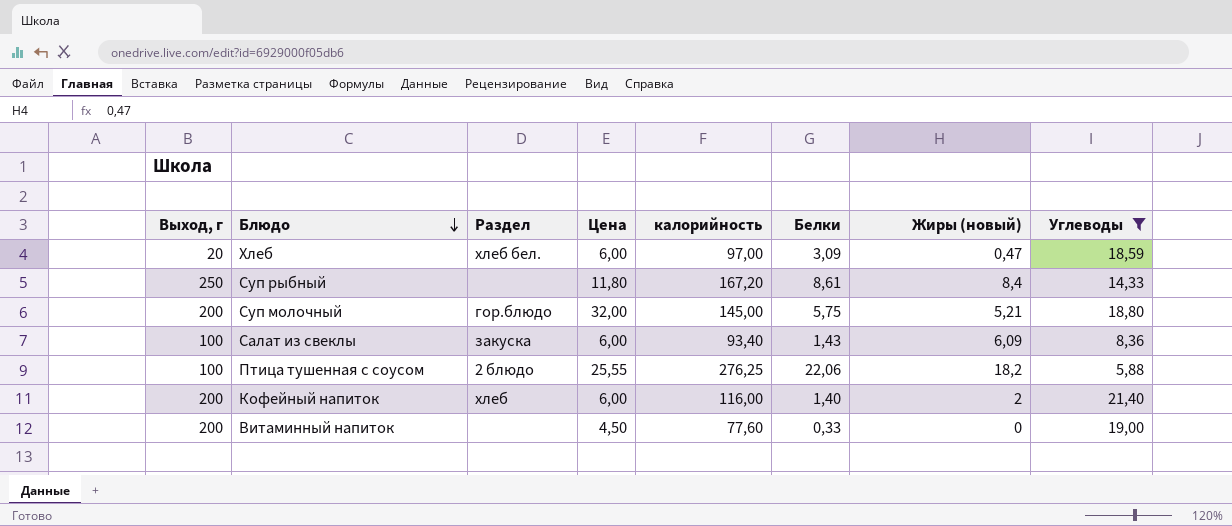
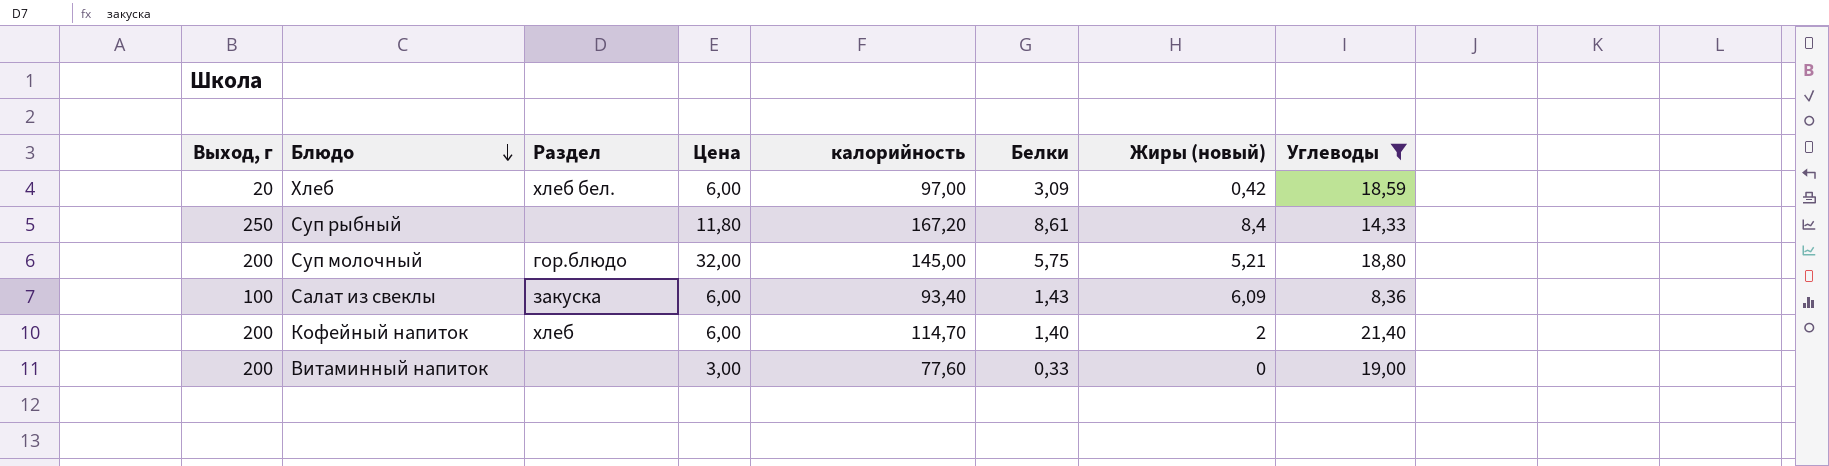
row Птица тушенная с соусом: 100 | 2 блюдо | 25,55 | 276,25 | 22,06 | 18,2 | 5,88 -> none
Хлеб | Жиры (новый): 0,47 -> 0,42
Кофейный напиток | калорийность: 116,00 -> 114,70
Витаминный напиток | Цена: 4,50 -> 3,00

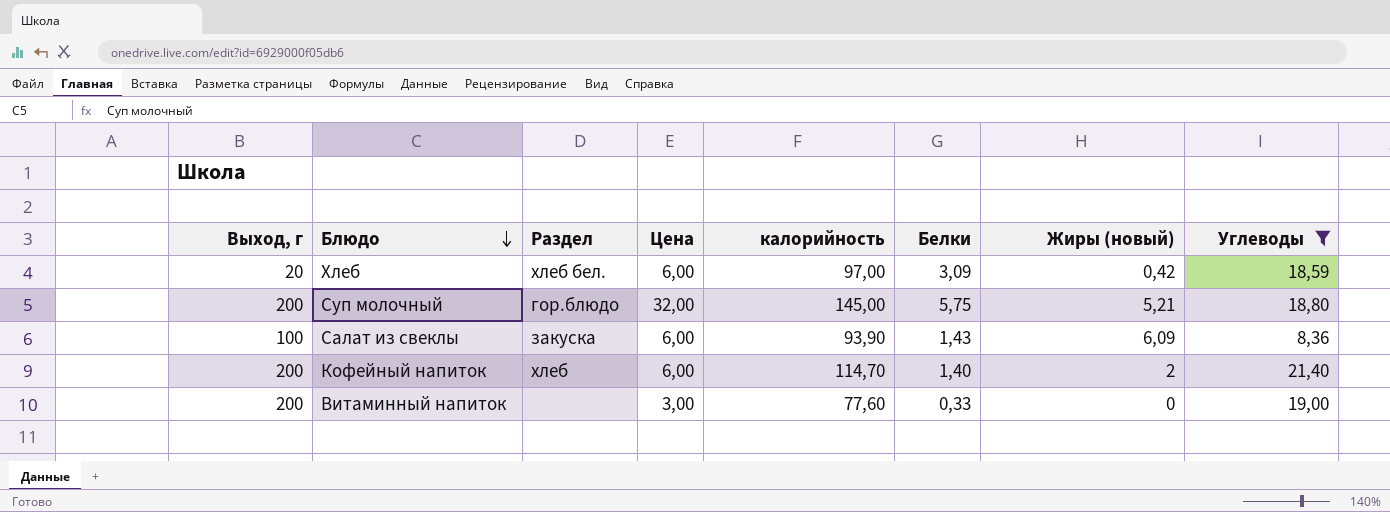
row Суп рыбный: 250 | none | 11,80 | 167,20 | 8,61 | 8,4 | 14,33 -> none
Салат из свеклы | калорийность: 93,40 -> 93,90

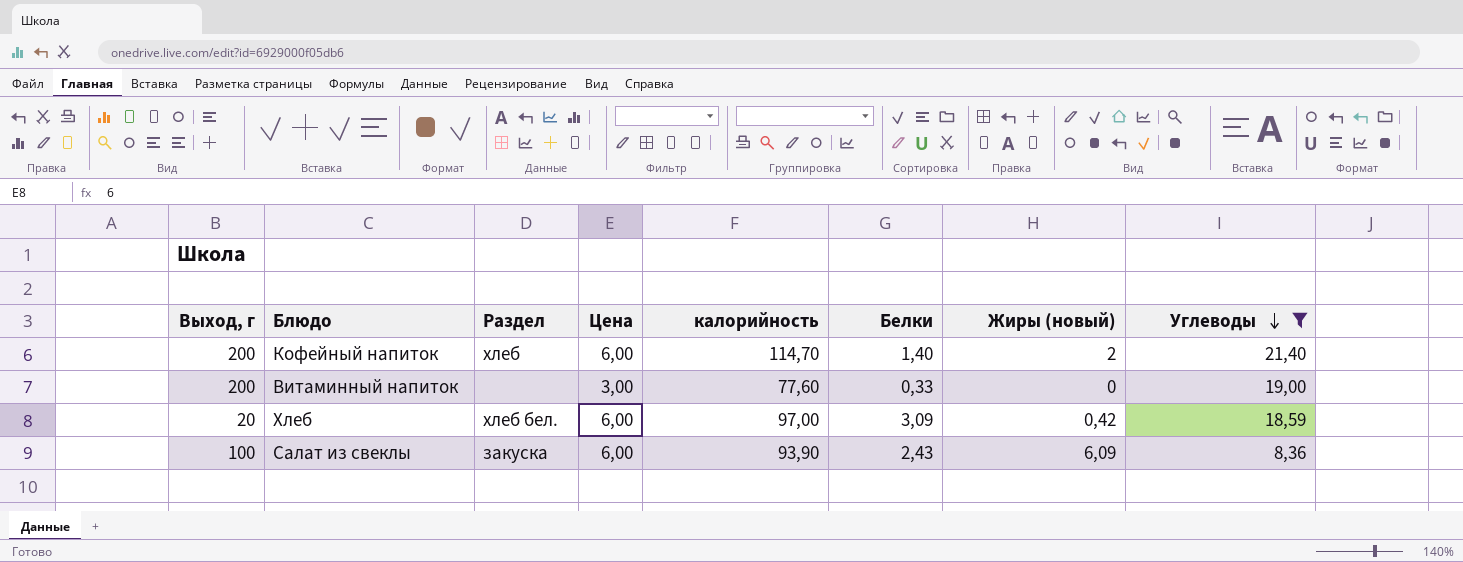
row order: Блюдо descending -> Углеводы descending
row Суп молочный: 200 | гор.блюдо | 32,00 | 145,00 | 5,75 | 5,21 | 18,80 -> none
Салат из свеклы | Белки: 1,43 -> 2,43

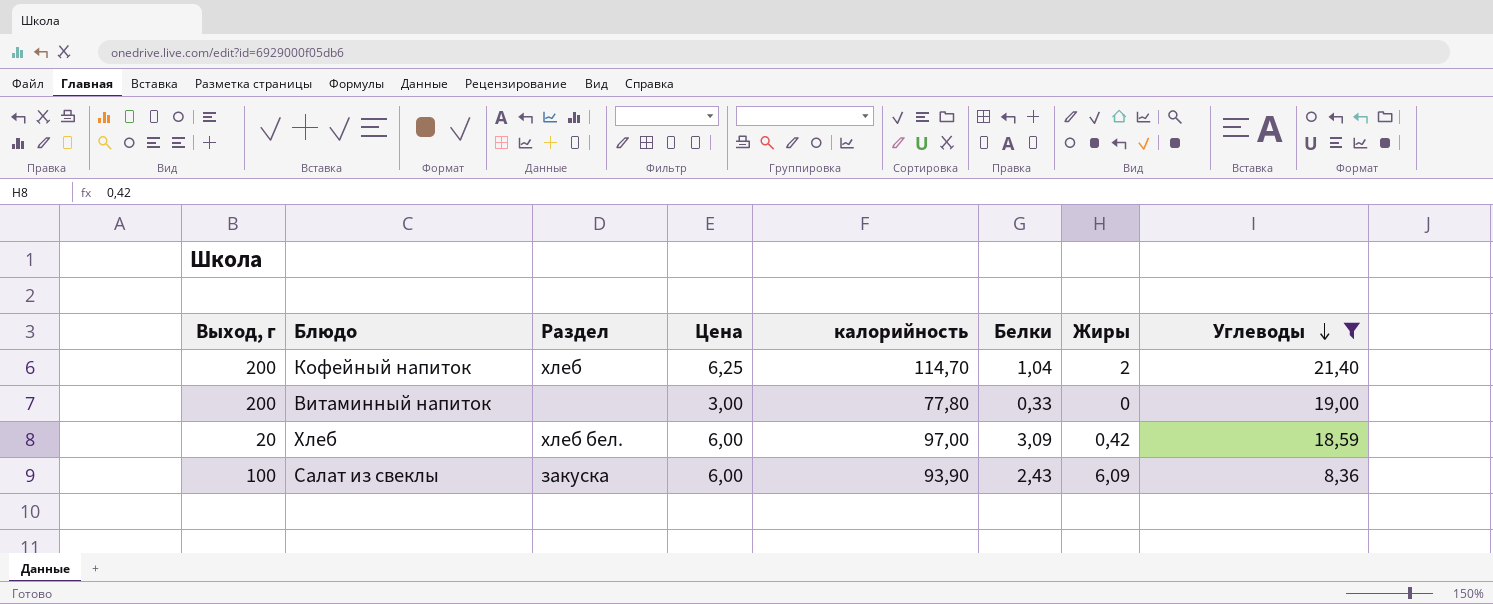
column name: Жиры (новый) -> Жиры
Кофейный напиток | Цена: 6,00 -> 6,25
Кофейный напиток | Белки: 1,40 -> 1,04
Витаминный напиток | калорийность: 77,60 -> 77,80

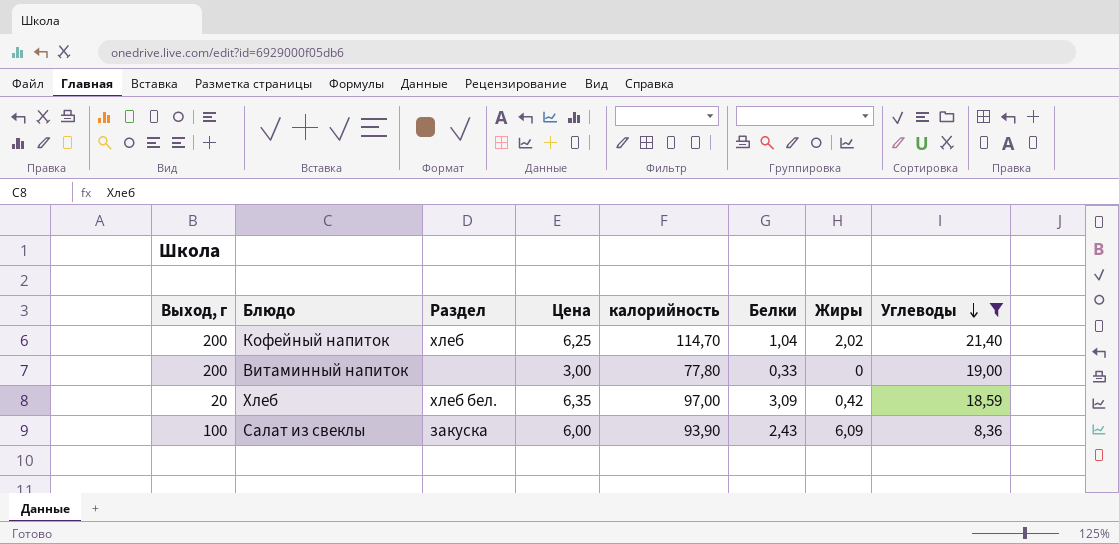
Кофейный напиток | Жиры: 2 -> 2,02
Хлеб | Цена: 6,00 -> 6,35

